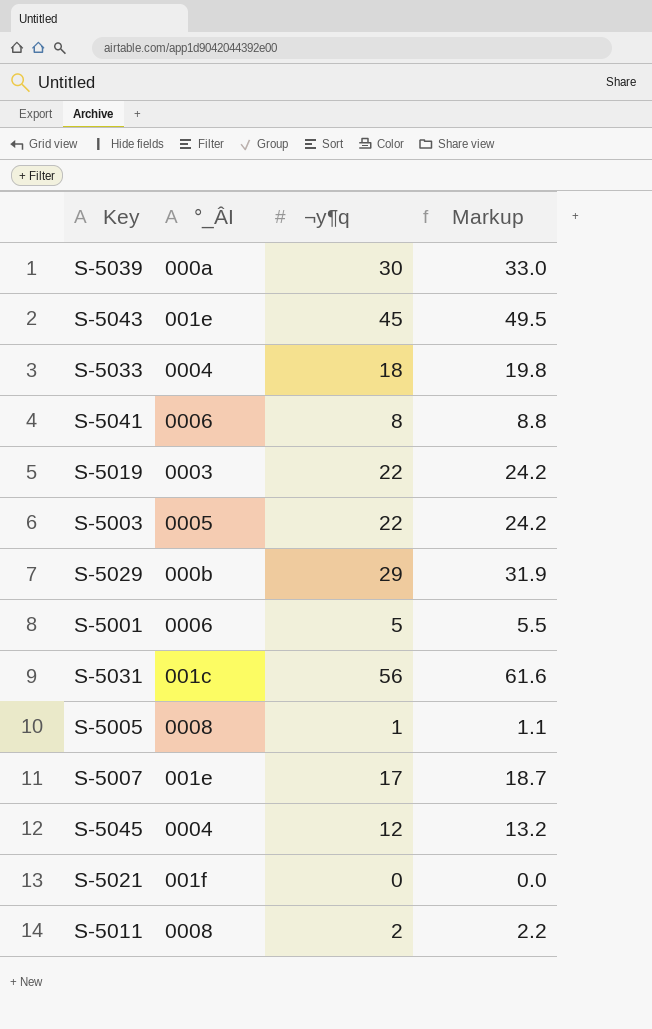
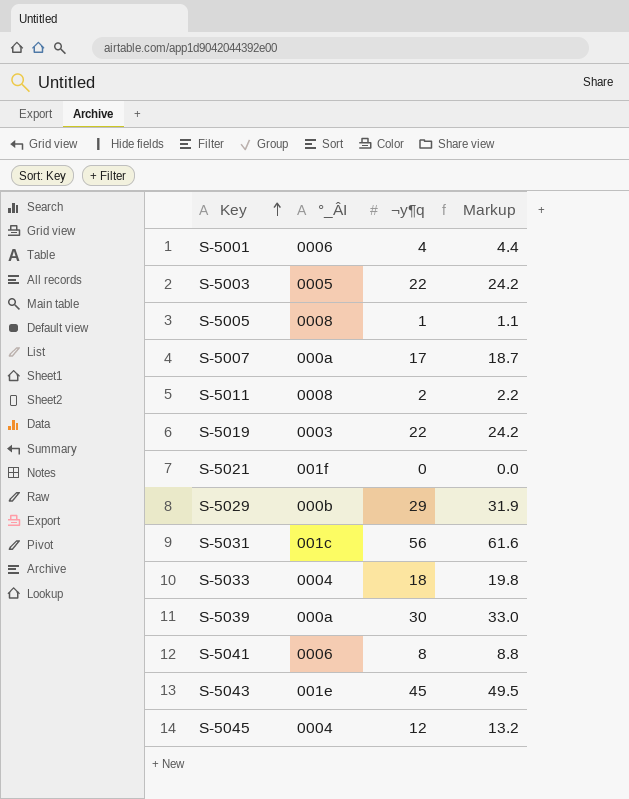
row order: none -> Key ascending
S-5001 | ¬y¶q: 5 -> 4
S-5001 | Markup: 5.5 -> 4.4
S-5007 | °_ÂI: 001e -> 000a

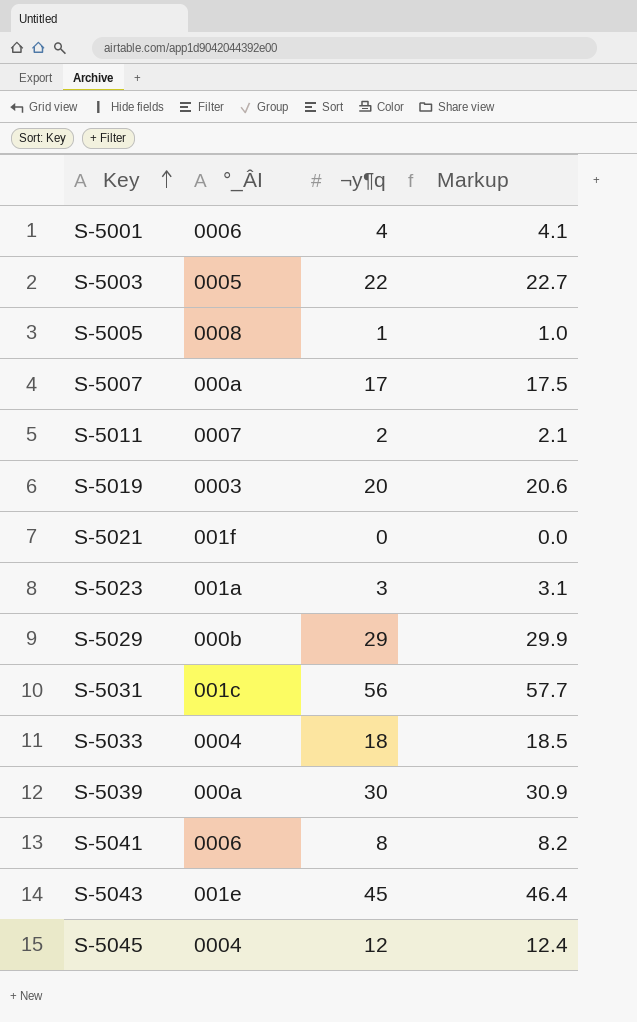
column Markup | formula: [¬y¶q] * 1.1 -> [¬y¶q] * 1.03
S-5011 | °_ÂI: 0008 -> 0007
S-5019 | ¬y¶q: 22 -> 20
row S-5023: none -> 001a | 3 | 3.1

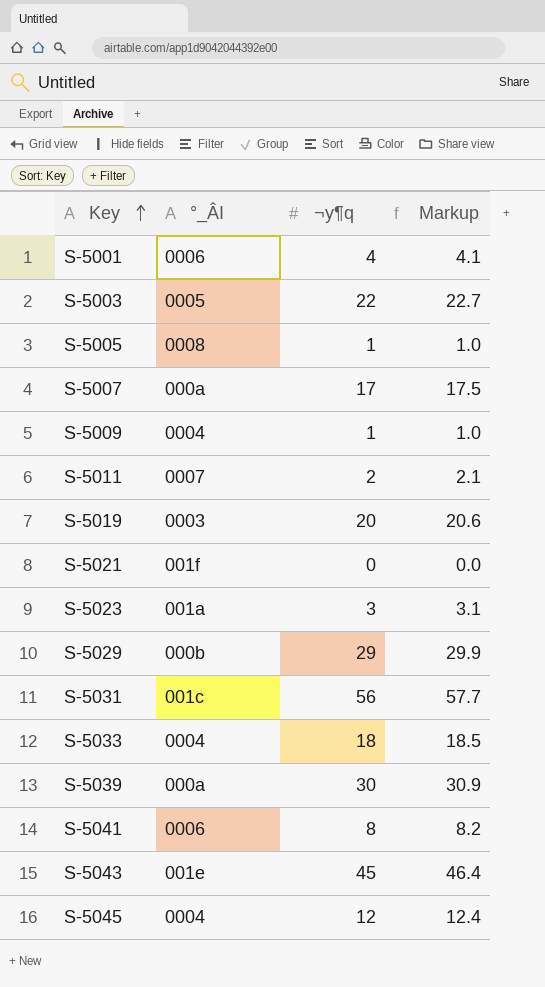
row S-5009: none -> 0004 | 1 | 1.0

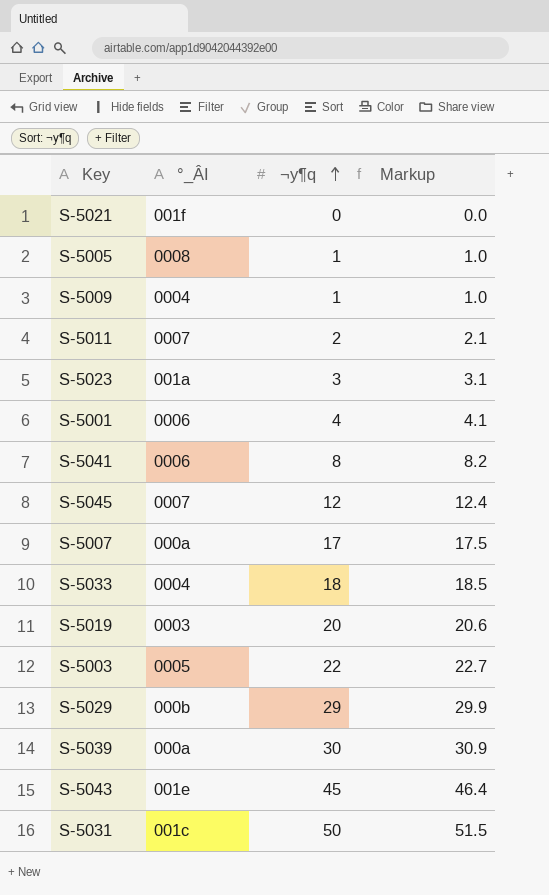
row order: Key ascending -> ¬y¶q ascending
S-5045 | °_ÂI: 0004 -> 0007
S-5031 | ¬y¶q: 56 -> 50
S-5031 | Markup: 57.7 -> 51.5

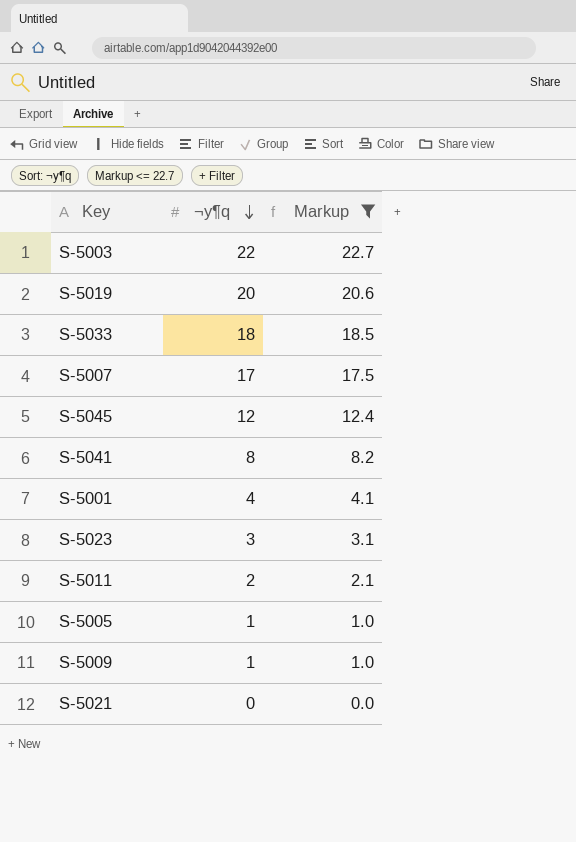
filter: none -> Markup <= 22.7
row order: ¬y¶q ascending -> ¬y¶q descending
column °_ÂI | position: 2 -> none

